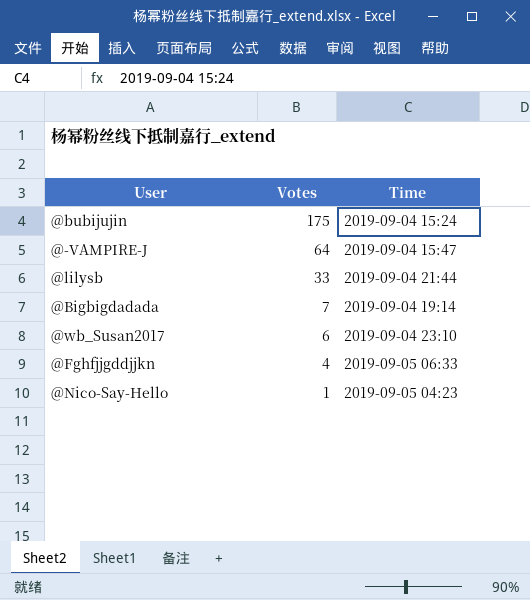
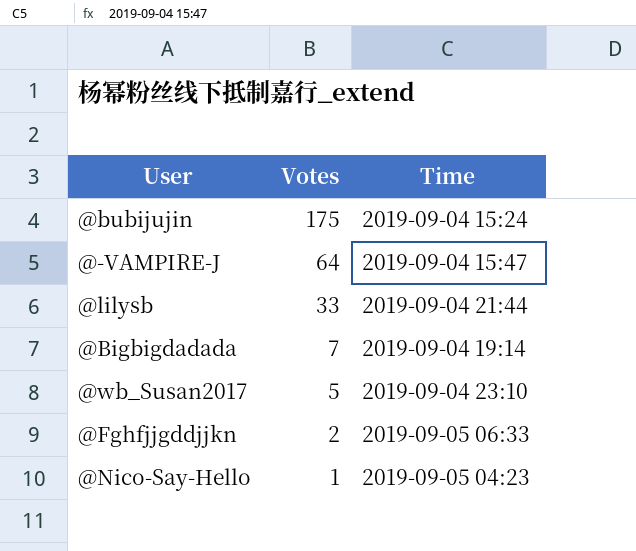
@wb_Susan2017 | Votes: 6 -> 5
@Fghfjjgddjjkn | Votes: 4 -> 2

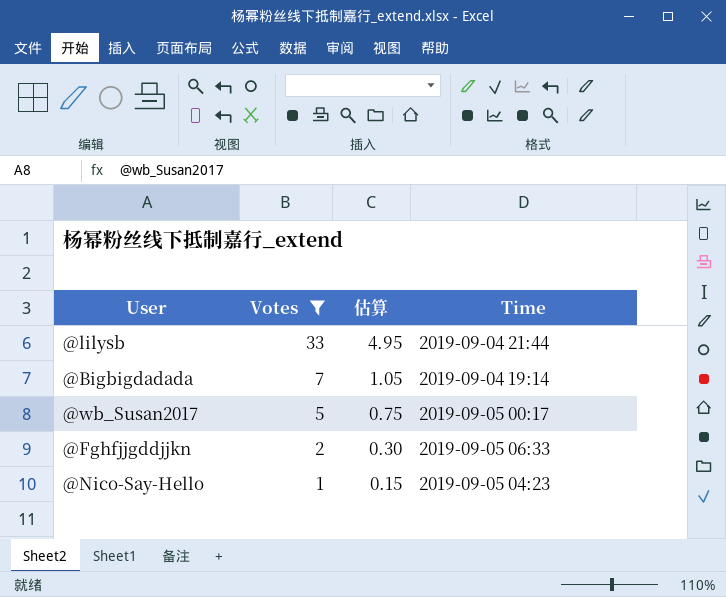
filter: none -> Votes <= 33
column 估算 | formula: none -> [Votes] * 0.15
@wb_Susan2017 | Time: 2019-09-04 23:10 -> 2019-09-05 00:17

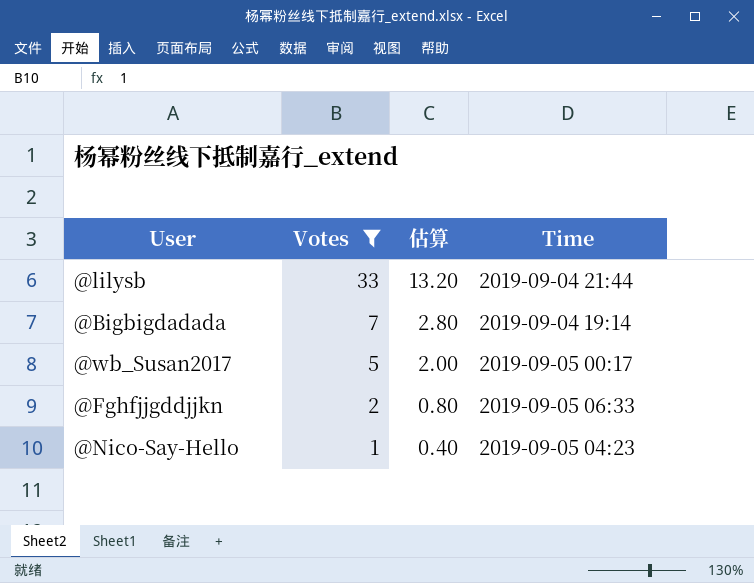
column 估算 | formula: [Votes] * 0.15 -> [Votes] * 0.4

